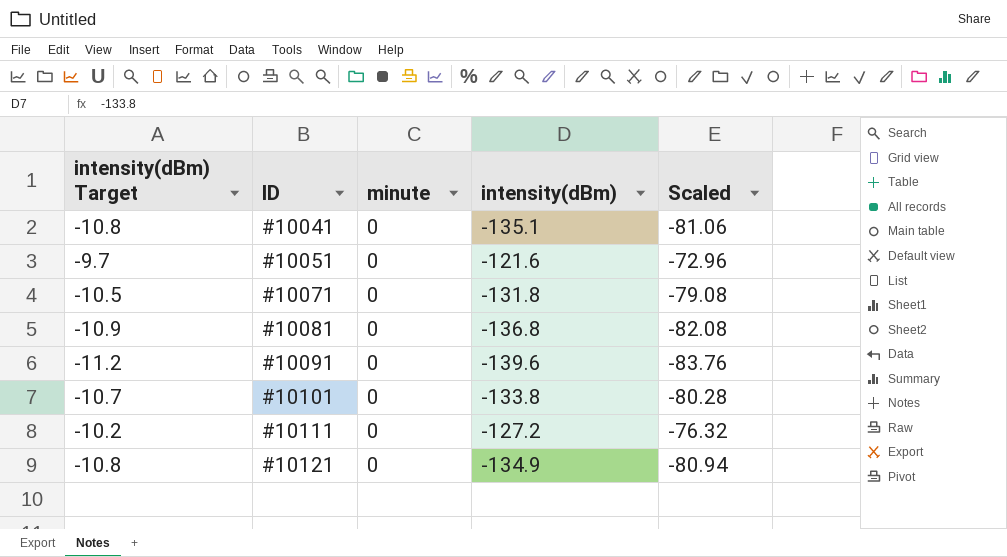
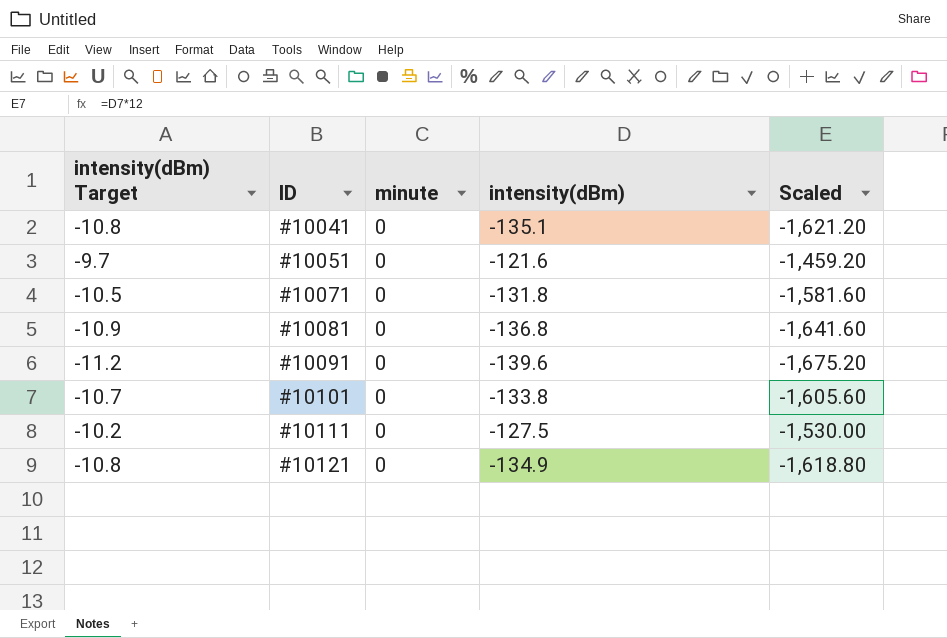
column Scaled | formula: [intensity(dBm)] * 0.6 -> [intensity(dBm)] * 12
#10111 | intensity(dBm): -127.2 -> -127.5

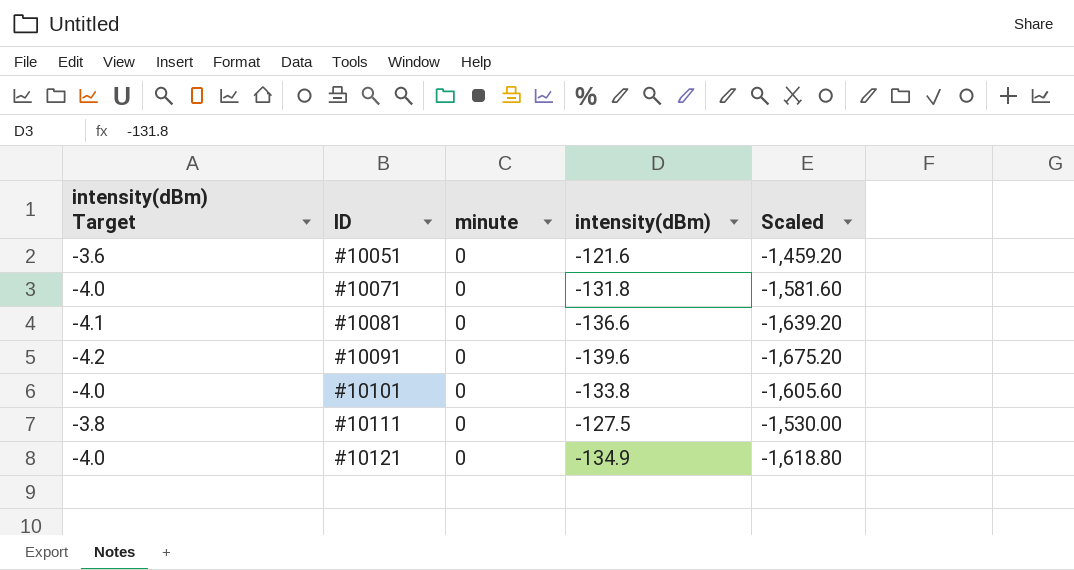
column intensity(dBm) Target | formula: [intensity(dBm)] * 0.08 -> [intensity(dBm)] * 0.03
row #10041: -10.8 | 0 | -135.1 | -1,621.20 -> none
#10081 | intensity(dBm): -136.8 -> -136.6
#10081 | Scaled: -1,641.60 -> -1,639.20

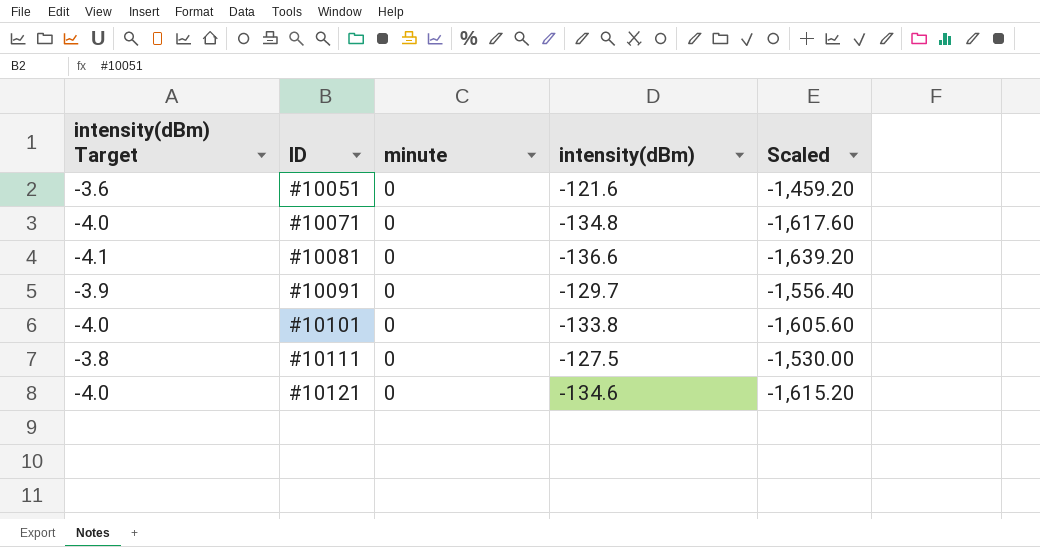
#10071 | intensity(dBm): -131.8 -> -134.8
#10071 | Scaled: -1,581.60 -> -1,617.60
#10091 | intensity(dBm) Target: -4.2 -> -3.9
#10091 | intensity(dBm): -139.6 -> -129.7
#10091 | Scaled: -1,675.20 -> -1,556.40
#10121 | intensity(dBm): -134.9 -> -134.6
#10121 | Scaled: -1,618.80 -> -1,615.20

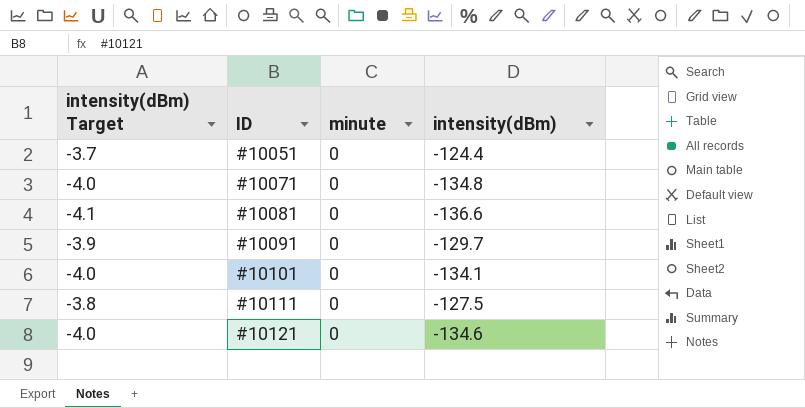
column Scaled | formula: [intensity(dBm)] * 12 -> none
#10051 | intensity(dBm) Target: -3.6 -> -3.7
#10051 | intensity(dBm): -121.6 -> -124.4
#10101 | intensity(dBm): -133.8 -> -134.1

